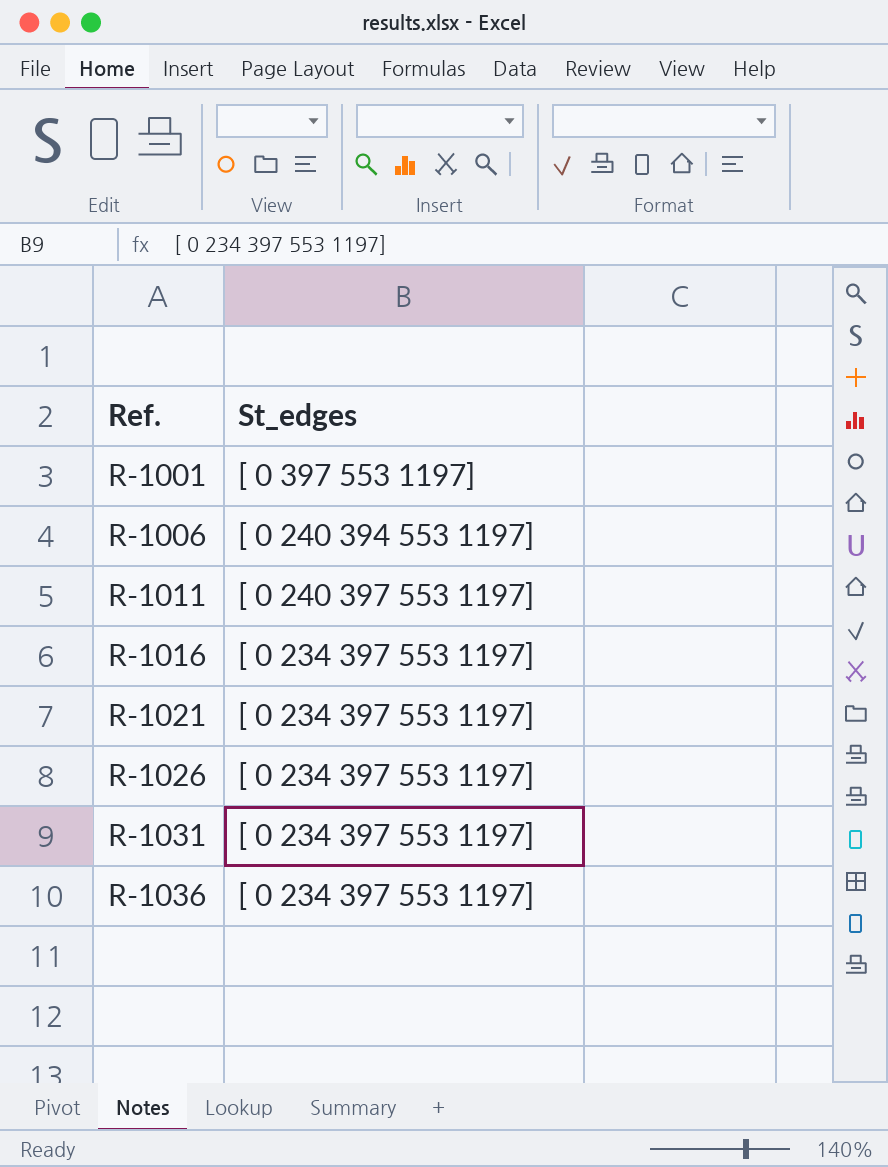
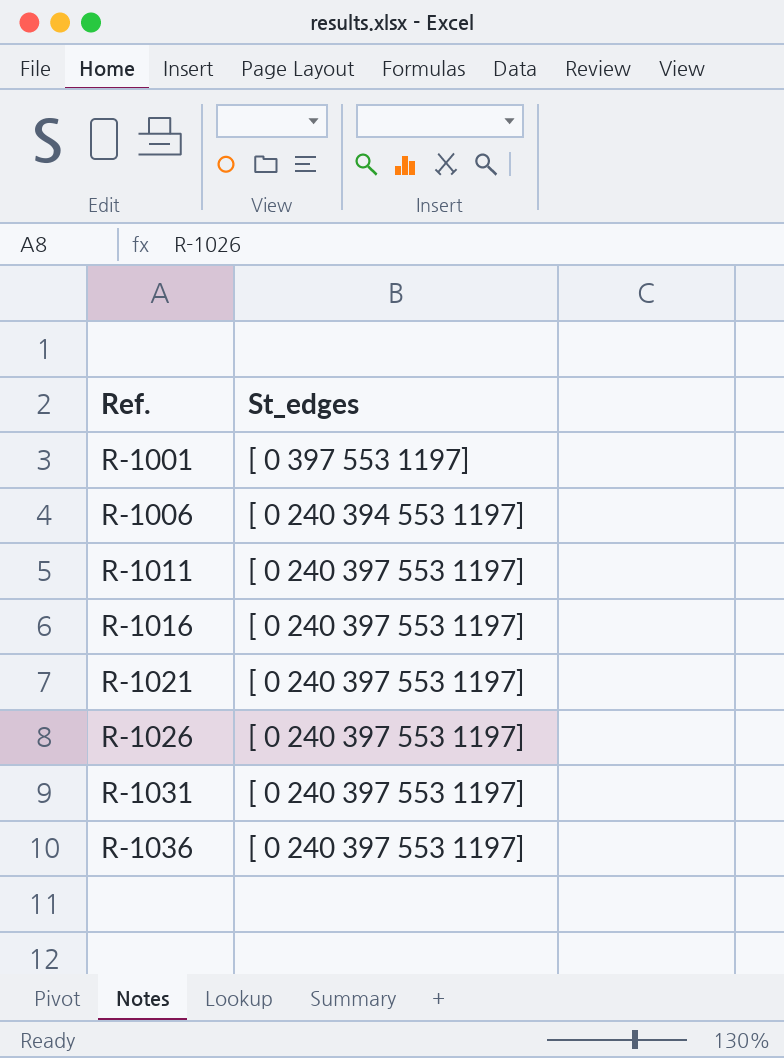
R-1016 | St_edges: [ 0 234 397 553 1197] -> [ 0 240 397 553 1197]
R-1021 | St_edges: [ 0 234 397 553 1197] -> [ 0 240 397 553 1197]
R-1026 | St_edges: [ 0 234 397 553 1197] -> [ 0 240 397 553 1197]
R-1031 | St_edges: [ 0 234 397 553 1197] -> [ 0 240 397 553 1197]
R-1036 | St_edges: [ 0 234 397 553 1197] -> [ 0 240 397 553 1197]

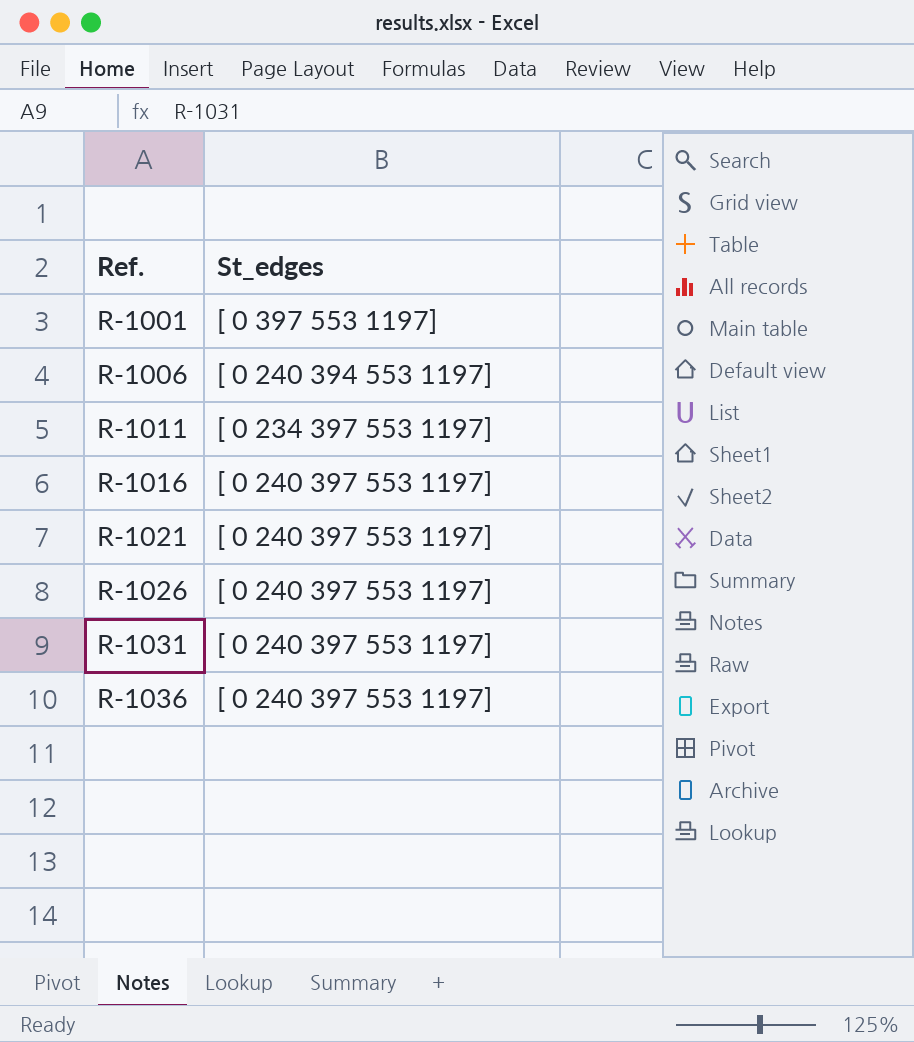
R-1011 | St_edges: [ 0 240 397 553 1197] -> [ 0 234 397 553 1197]

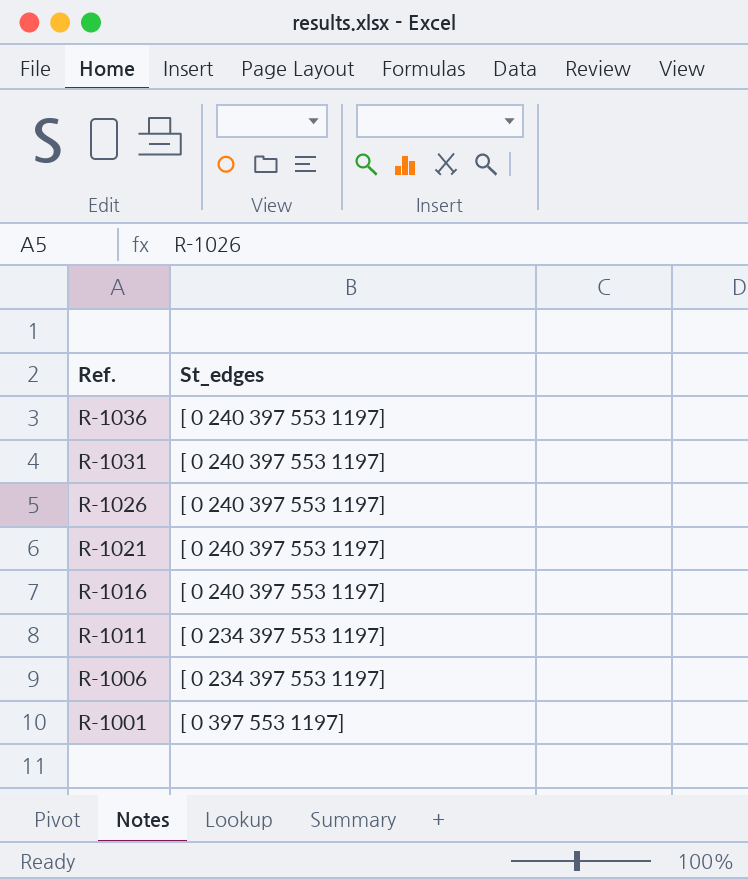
row order: Ref. ascending -> Ref. descending
R-1006 | St_edges: [ 0 240 394 553 1197] -> [ 0 234 397 553 1197]

